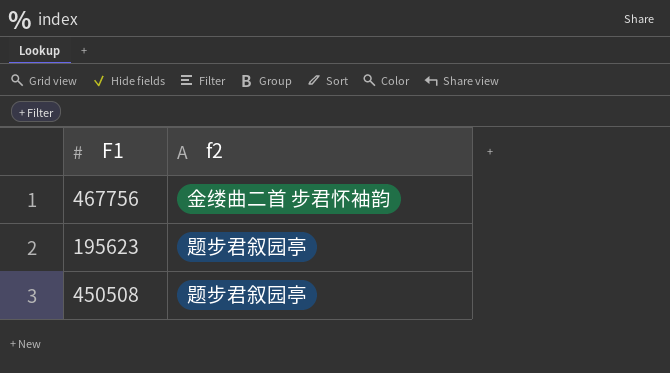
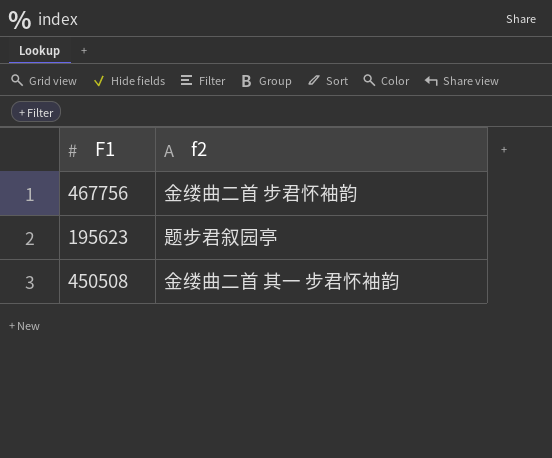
450508 | f2: 题步君叙园亭 -> 金缕曲二首 其一 步君怀袖韵

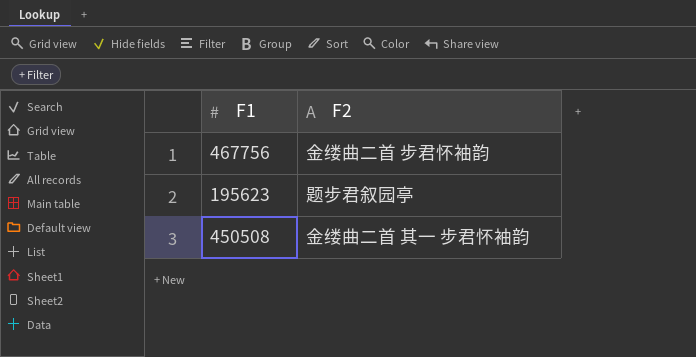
column name: f2 -> F2

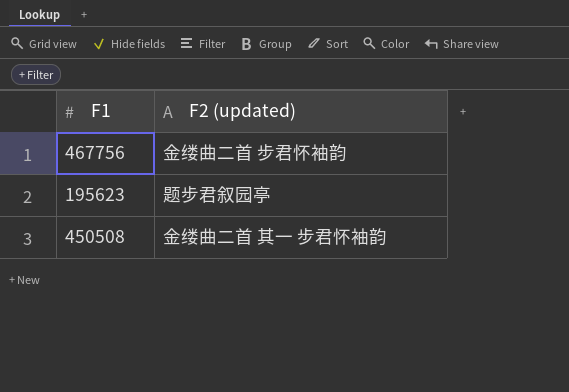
column name: F2 -> F2 (updated)

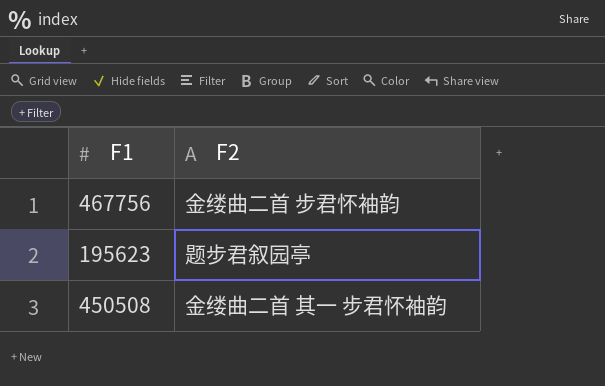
column name: F2 (updated) -> F2

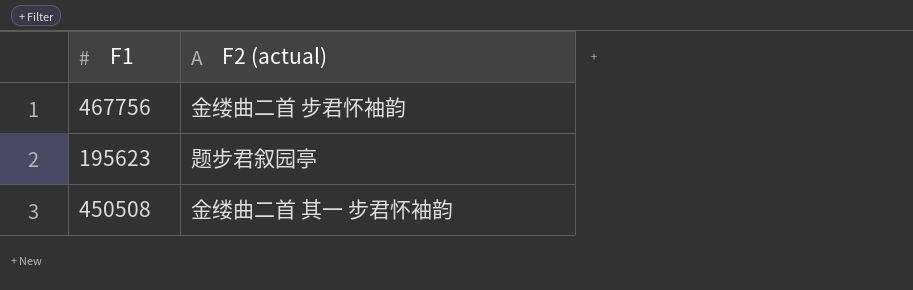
column name: F2 -> F2 (actual)

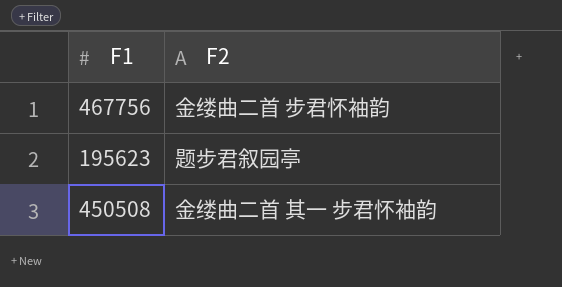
column name: F2 (actual) -> F2

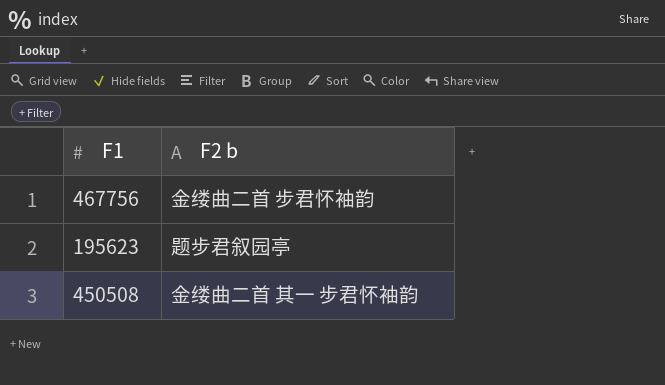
column name: F2 -> F2 b

